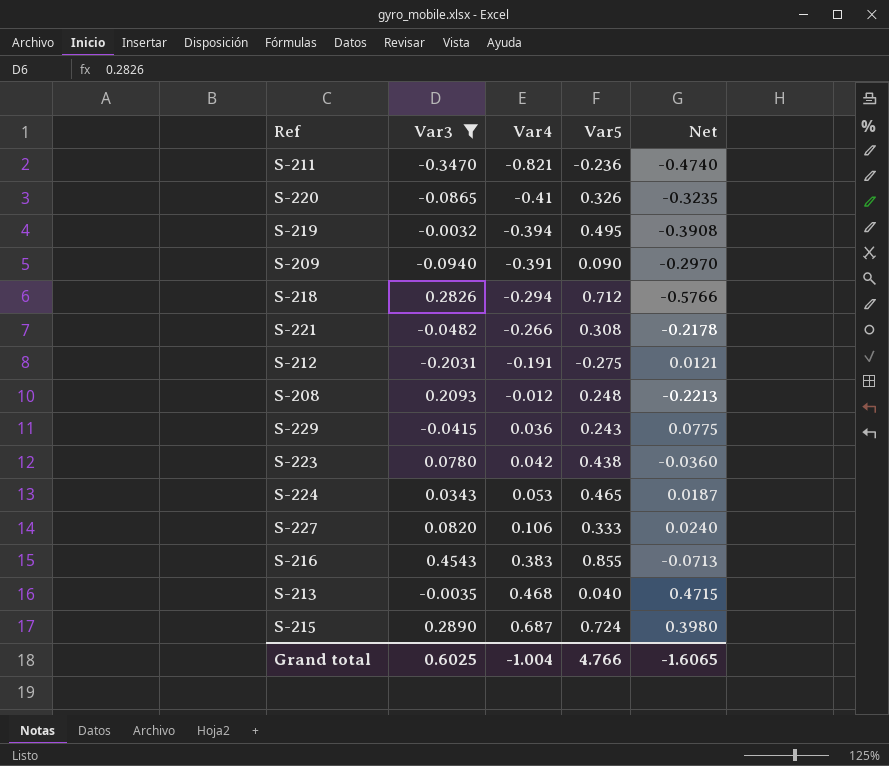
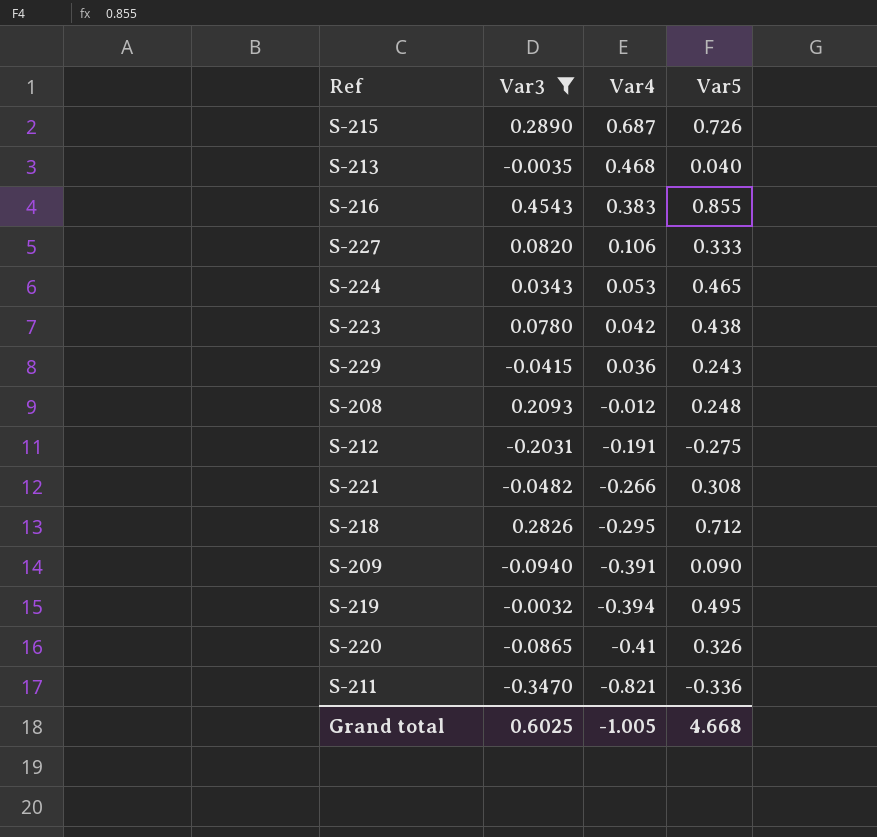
row order: Var4 ascending -> Var4 descending
column Net | formula: [Var4] - [Var3] -> none
S-215 | Var5: 0.724 -> 0.726
S-218 | Var4: -0.294 -> -0.295
S-211 | Var5: -0.236 -> -0.336
Grand total | Var4: -1.004 -> -1.005
Grand total | Var5: 4.766 -> 4.668

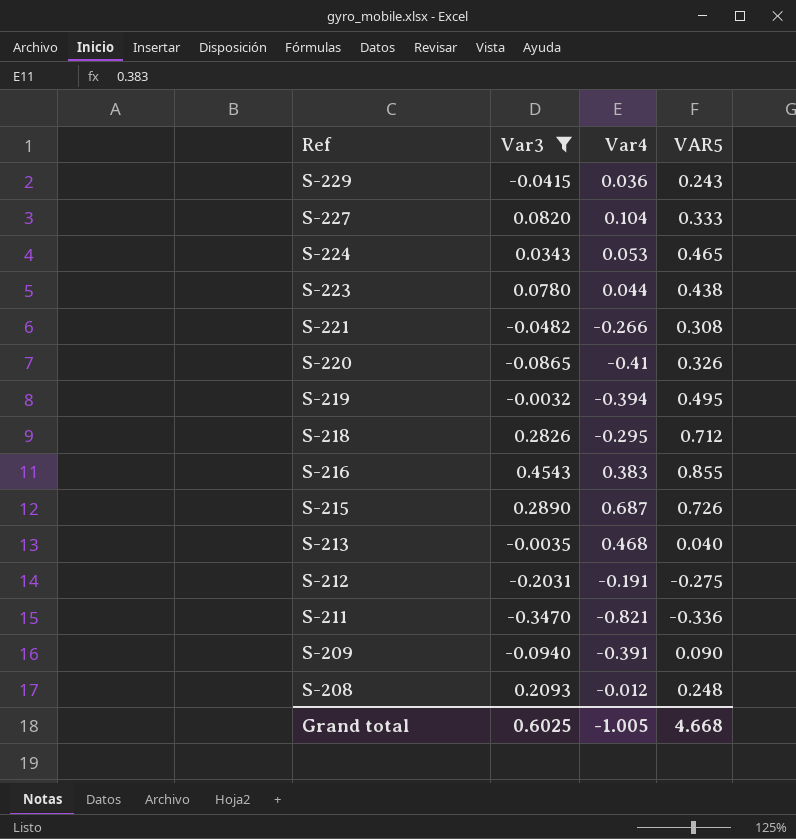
row order: Var4 descending -> Ref descending
column name: Var5 -> VAR5
S-227 | Var4: 0.106 -> 0.104
S-223 | Var4: 0.042 -> 0.044

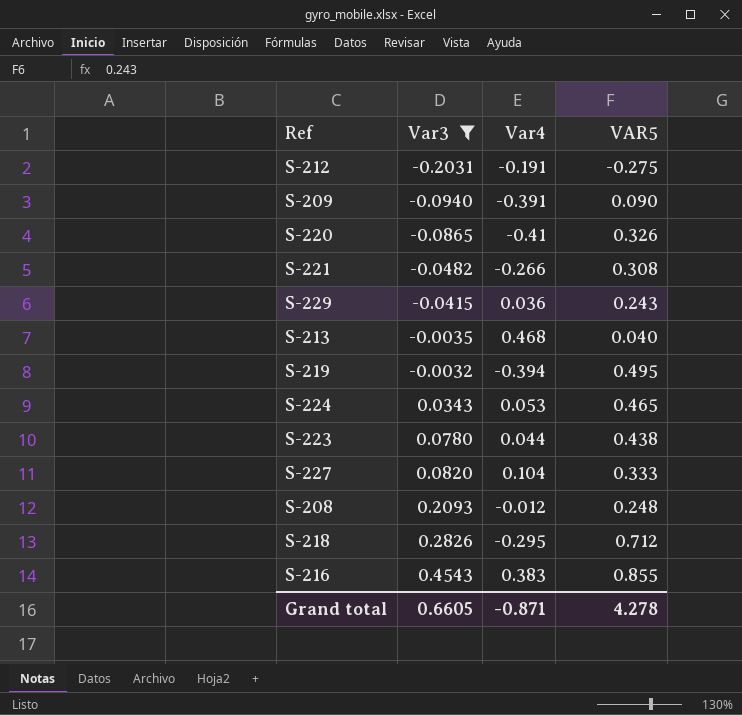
row order: Ref descending -> Var3 ascending
row S-215: 0.2890 | 0.687 | 0.726 -> none
row S-211: -0.3470 | -0.821 | -0.336 -> none
Grand total | Var3: 0.6025 -> 0.6605
Grand total | Var4: -1.005 -> -0.871
Grand total | VAR5: 4.668 -> 4.278

